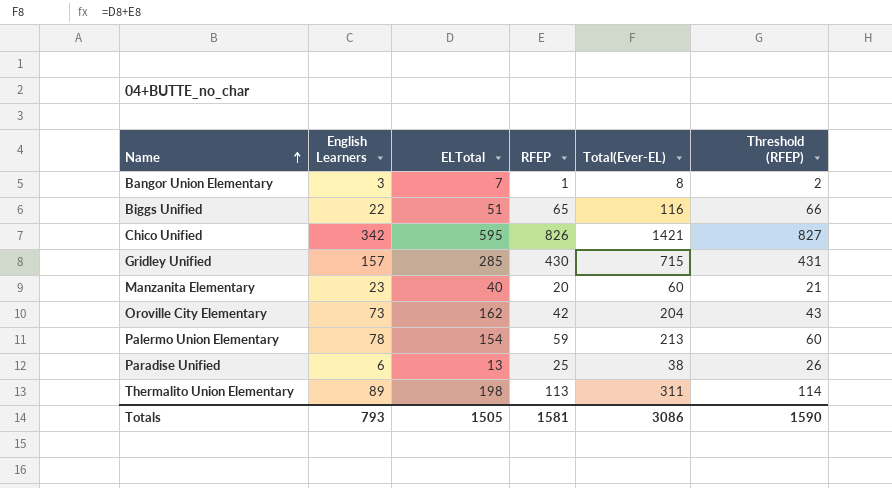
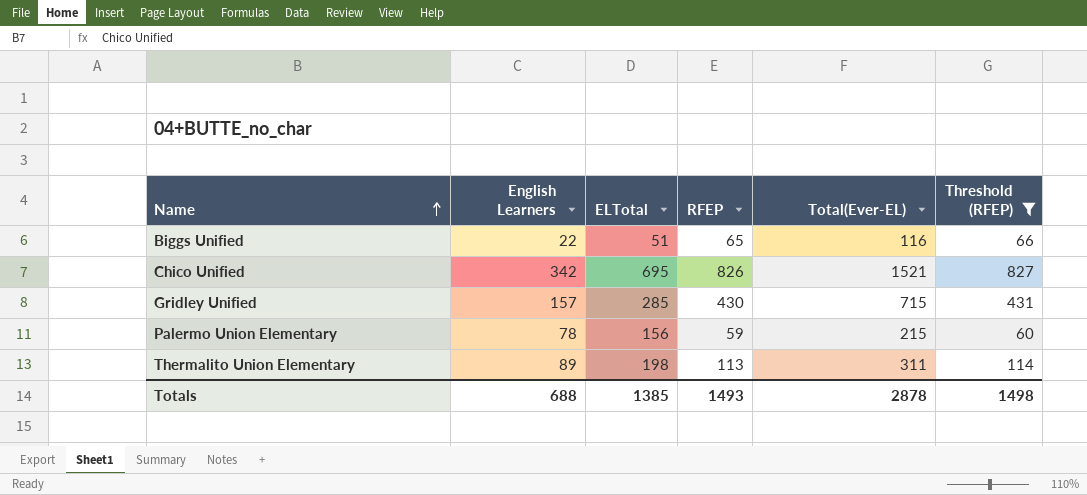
filter: none -> Threshold (RFEP) >= 60
Chico Unified | ELTotal: 595 -> 695
Chico Unified | Total(Ever-EL): 1421 -> 1521
Palermo Union Elementary | ELTotal: 154 -> 156
Palermo Union Elementary | Total(Ever-EL): 213 -> 215
Totals | English Learners: 793 -> 688
Totals | ELTotal: 1505 -> 1385
Totals | RFEP: 1581 -> 1493
Totals | Total(Ever-EL): 3086 -> 2878
Totals | Threshold (RFEP): 1590 -> 1498

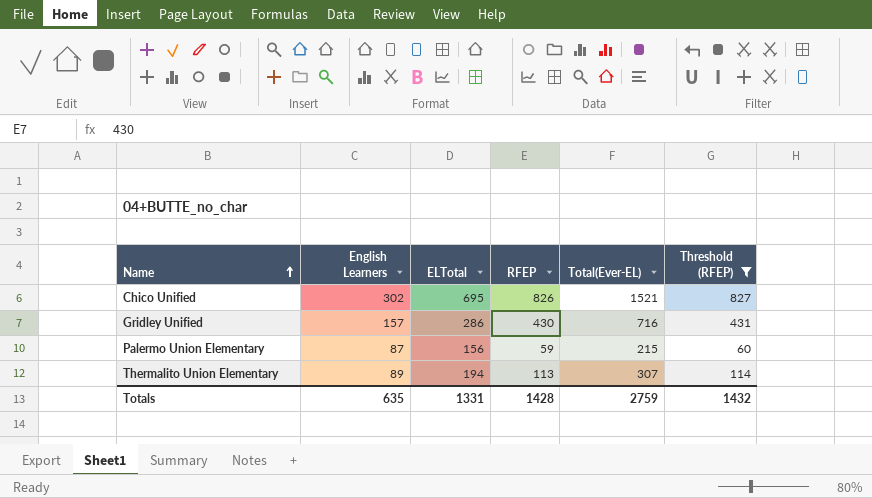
row Biggs Unified: 22 | 51 | 65 | 116 | 66 -> none
Chico Unified | English Learners: 342 -> 302
Gridley Unified | ELTotal: 285 -> 286
Gridley Unified | Total(Ever-EL): 715 -> 716
Palermo Union Elementary | English Learners: 78 -> 87
Thermalito Union Elementary | ELTotal: 198 -> 194
Thermalito Union Elementary | Total(Ever-EL): 311 -> 307
Totals | English Learners: 688 -> 635
Totals | ELTotal: 1385 -> 1331
Totals | RFEP: 1493 -> 1428
Totals | Total(Ever-EL): 2878 -> 2759
Totals | Threshold (RFEP): 1498 -> 1432

